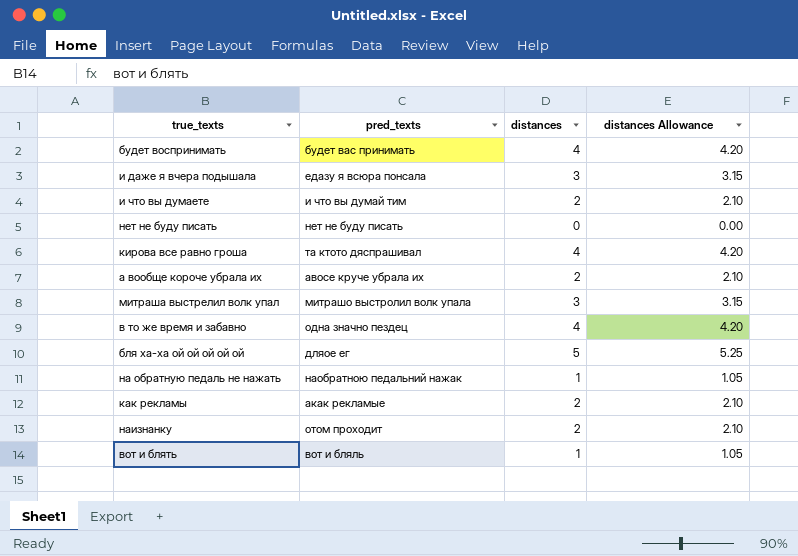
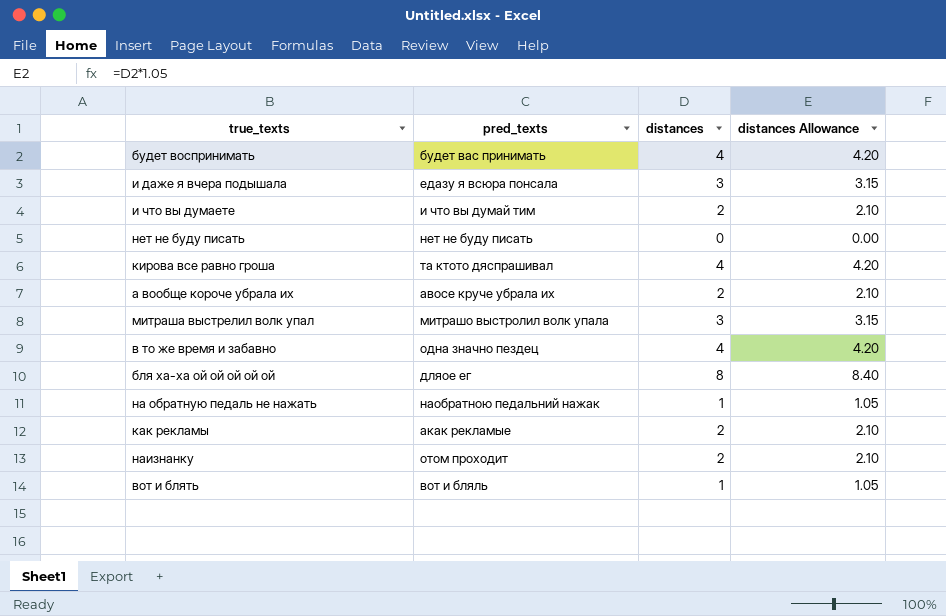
бля ха-ха ой ой ой ой ой | distances: 5 -> 8
бля ха-ха ой ой ой ой ой | distances Allowance: 5.25 -> 8.40

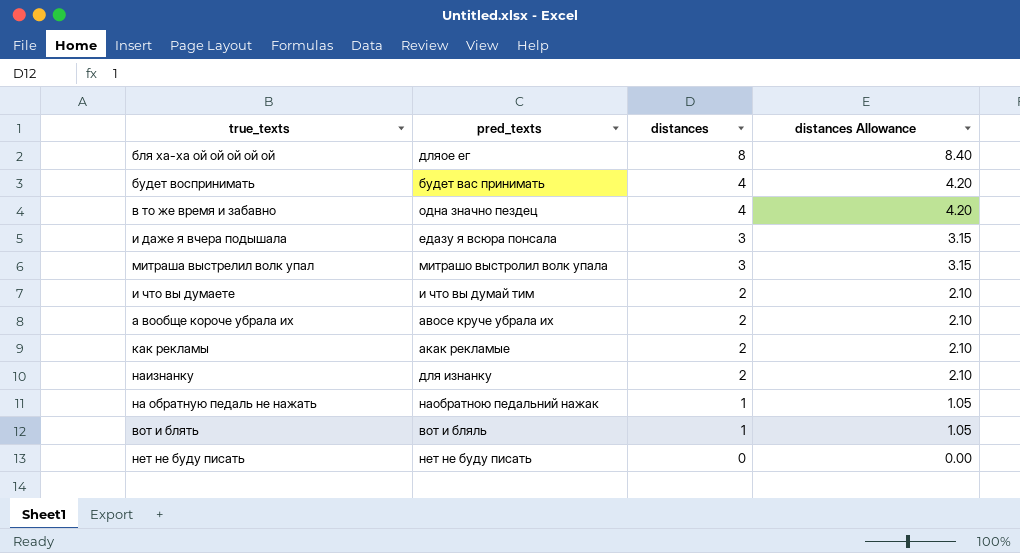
row order: none -> distances descending
row кирова все равно гроша: та ктото дяспрашивал | 4 | 4.20 -> none
наизнанку | pred_texts: отом проходит -> для изнанку

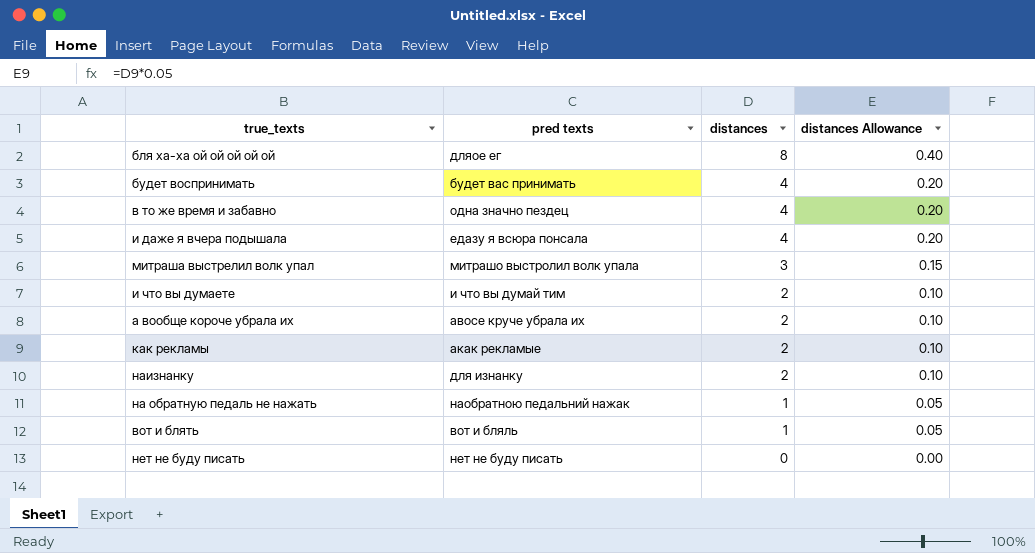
column name: pred_texts -> pred texts
column distances Allowance | formula: [distances] * 1.05 -> [distances] * 0.05
и даже я вчера подышала | distances: 3 -> 4

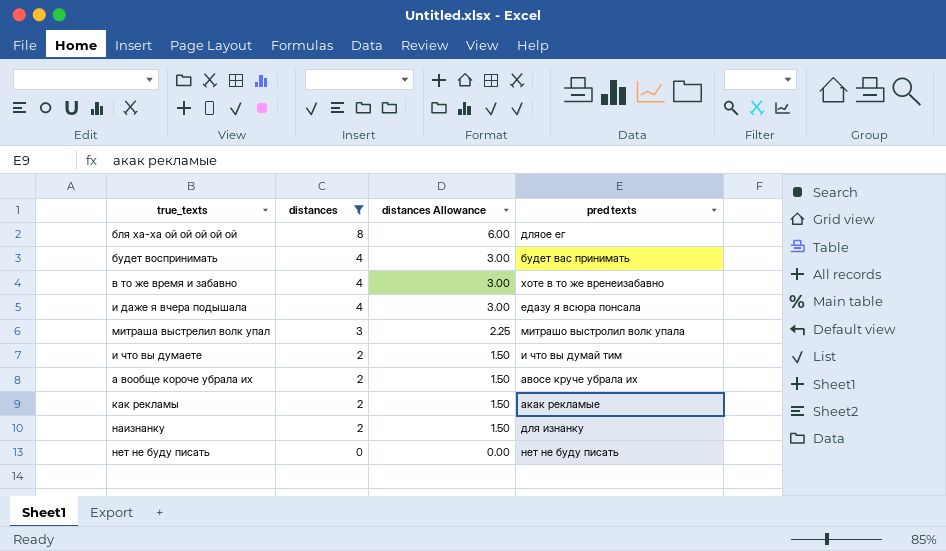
filter: none -> distances != 1
column distances Allowance | formula: [distances] * 0.05 -> [distances] * 0.75
column pred texts | position: 2 -> 4
в то же время и забавно | pred texts: одна значно пездец -> хоте в то же вренеизабавно

